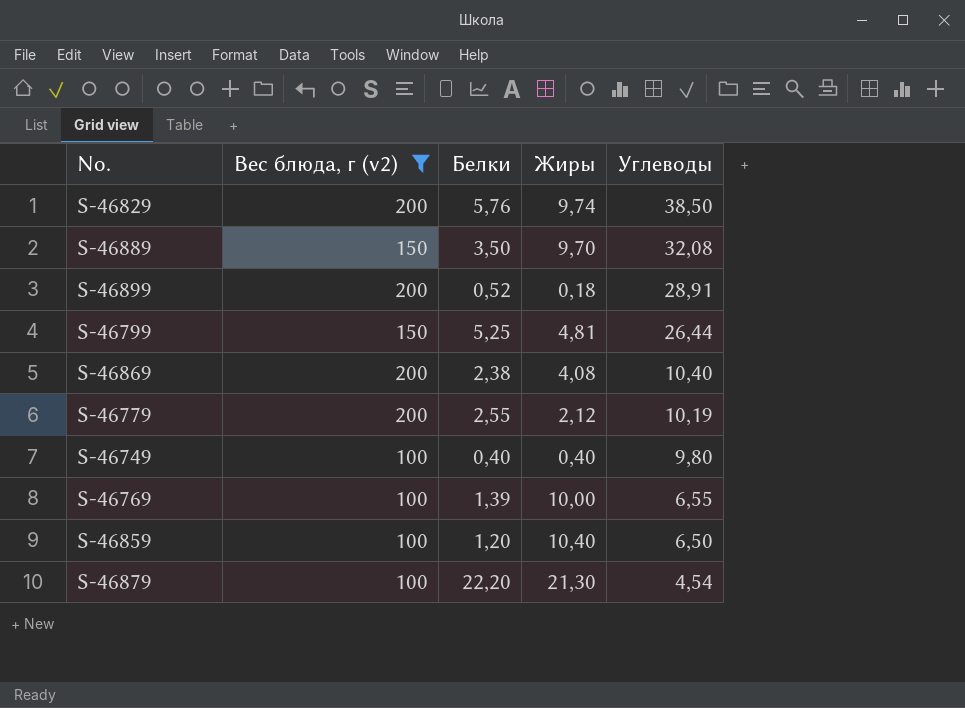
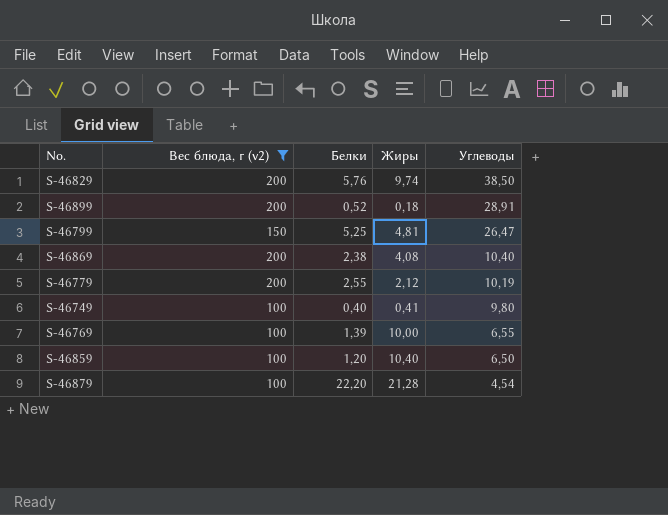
row S-46889: 150 | 3,50 | 9,70 | 32,08 -> none
S-46799 | Углеводы: 26,44 -> 26,47
S-46749 | Жиры: 0,40 -> 0,41
S-46879 | Жиры: 21,30 -> 21,28

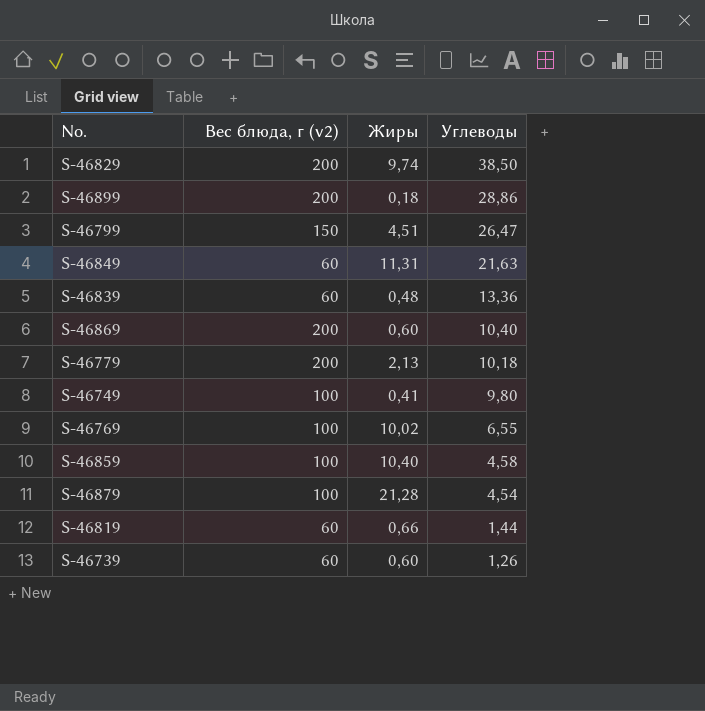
filter: Вес блюда, г (v2) != 60 -> none
column Белки | position: 3 -> none
S-46899 | Углеводы: 28,91 -> 28,86
S-46799 | Жиры: 4,81 -> 4,51
S-46869 | Жиры: 4,08 -> 0,60
S-46779 | Жиры: 2,12 -> 2,13
S-46779 | Углеводы: 10,19 -> 10,18
S-46769 | Жиры: 10,00 -> 10,02
S-46859 | Углеводы: 6,50 -> 4,58

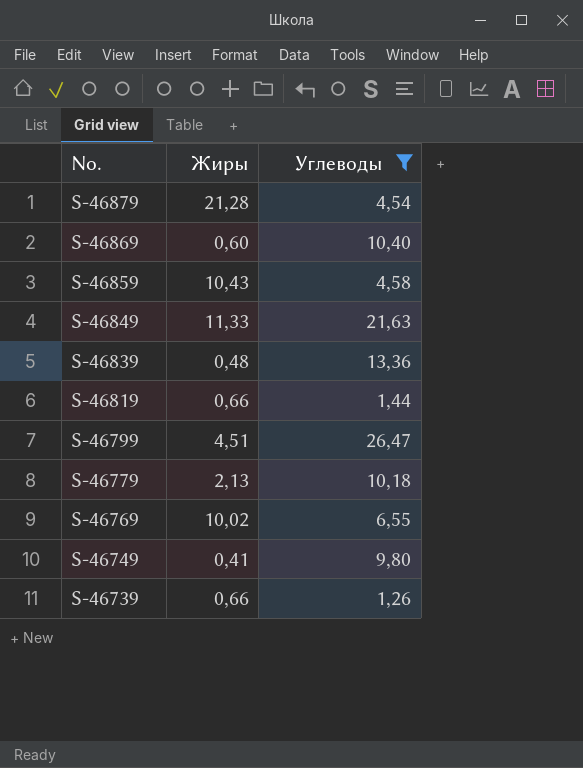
filter: none -> Углеводы <= 26,47
row order: Углеводы descending -> No. descending
column Вес блюда, г (v2) | position: 2 -> none
S-46859 | Жиры: 10,40 -> 10,43
S-46849 | Жиры: 11,31 -> 11,33
S-46739 | Жиры: 0,60 -> 0,66

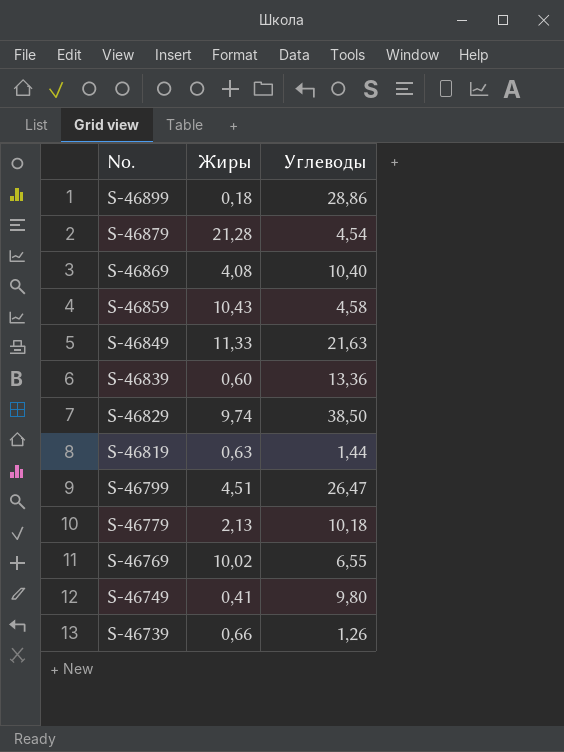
filter: Углеводы <= 26,47 -> none
S-46869 | Жиры: 0,60 -> 4,08
S-46839 | Жиры: 0,48 -> 0,60
S-46819 | Жиры: 0,66 -> 0,63

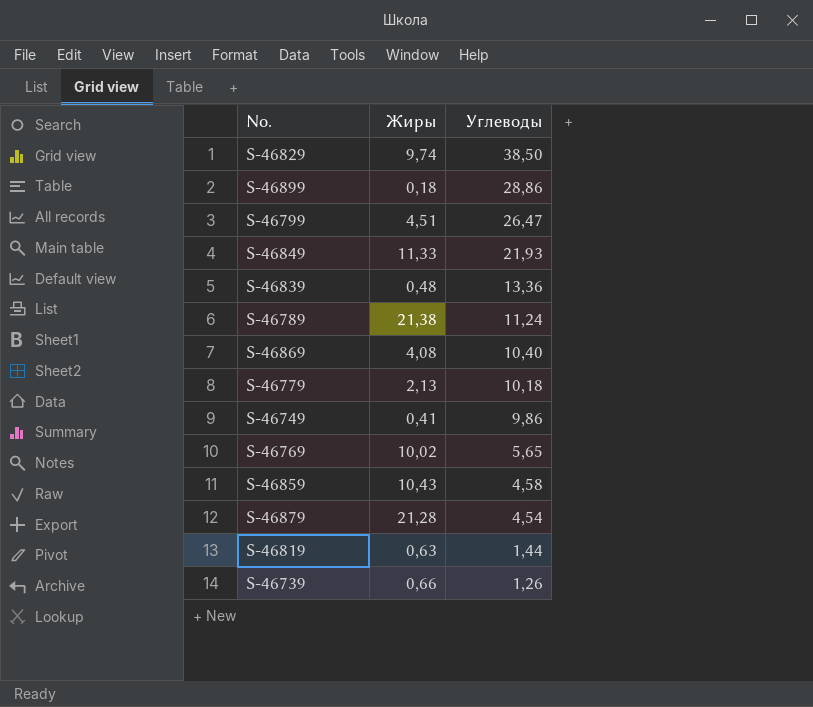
row order: No. descending -> Углеводы descending
S-46849 | Углеводы: 21,63 -> 21,93
S-46839 | Жиры: 0,60 -> 0,48
row S-46789: none -> 21,38 | 11,24
S-46749 | Углеводы: 9,80 -> 9,86
S-46769 | Углеводы: 6,55 -> 5,65

